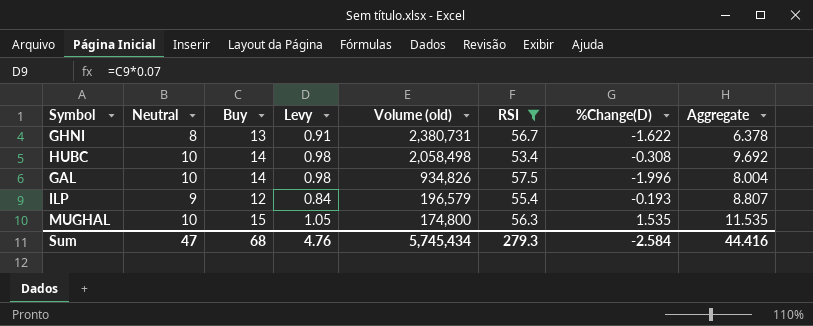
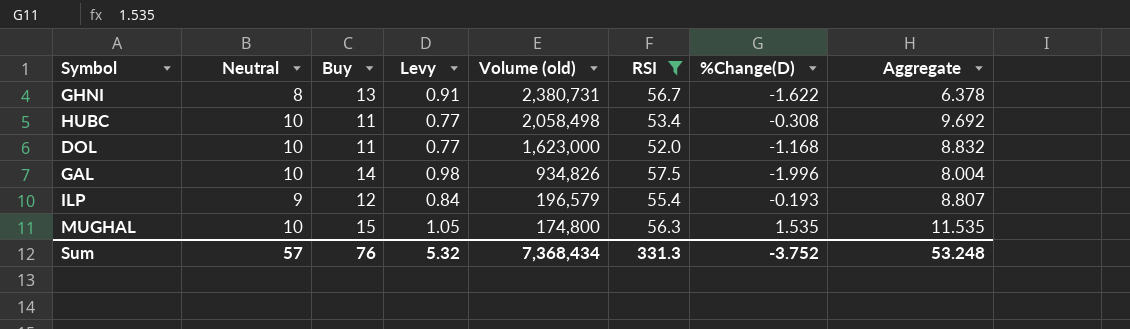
HUBC | Buy: 14 -> 11
HUBC | Levy: 0.98 -> 0.77
row DOL: none -> 10 | 11 | 0.77 | 1,623,000 | 52.0 | -1.168 | 8.832
Sum | Neutral: 47 -> 57
Sum | Buy: 68 -> 76
Sum | Levy: 4.76 -> 5.32
Sum | Volume (old): 5,745,434 -> 7,368,434
Sum | RSI: 279.3 -> 331.3
Sum | %Change(D): -2.584 -> -3.752
Sum | Aggregate: 44.416 -> 53.248

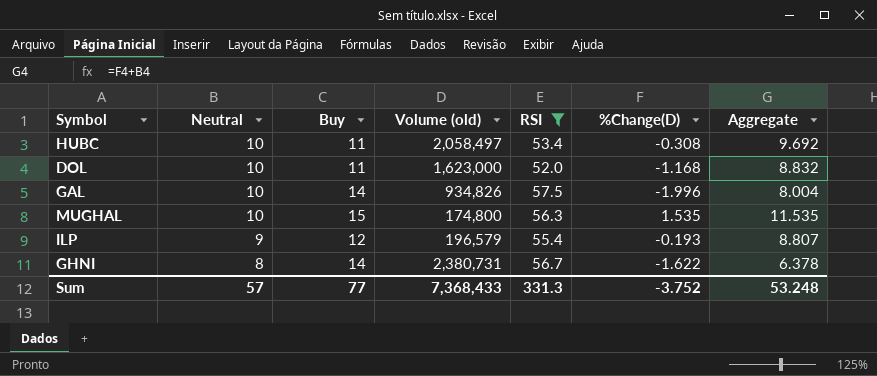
row order: Volume (old) descending -> Neutral descending
column Levy | formula: [Buy] * 0.07 -> none
HUBC | Volume (old): 2,058,498 -> 2,058,497
GHNI | Buy: 13 -> 14
Sum | Buy: 76 -> 77
Sum | Volume (old): 7,368,434 -> 7,368,433

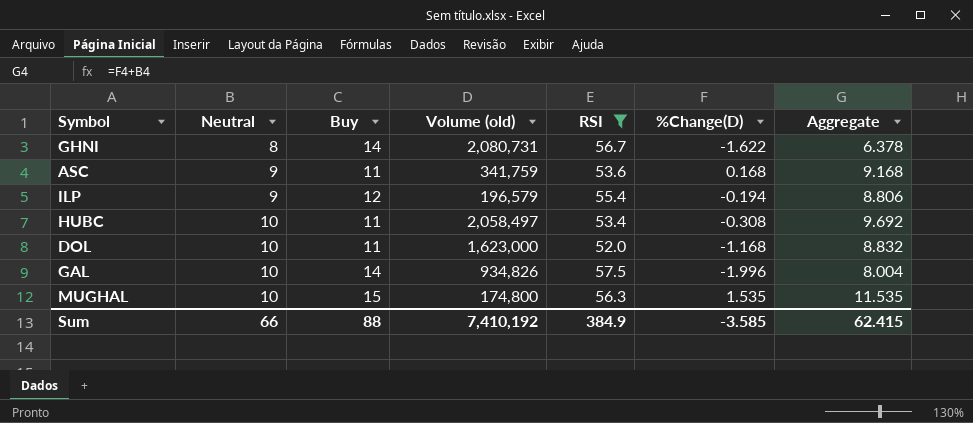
row order: Neutral descending -> Neutral ascending
GHNI | Volume (old): 2,380,731 -> 2,080,731
row ASC: none -> 9 | 11 | 341,759 | 53.6 | 0.168 | 9.168
ILP | %Change(D): -0.193 -> -0.194
ILP | Aggregate: 8.807 -> 8.806
Sum | Neutral: 57 -> 66
Sum | Buy: 77 -> 88
Sum | Volume (old): 7,368,433 -> 7,410,192
Sum | RSI: 331.3 -> 384.9
Sum | %Change(D): -3.752 -> -3.585
Sum | Aggregate: 53.248 -> 62.415

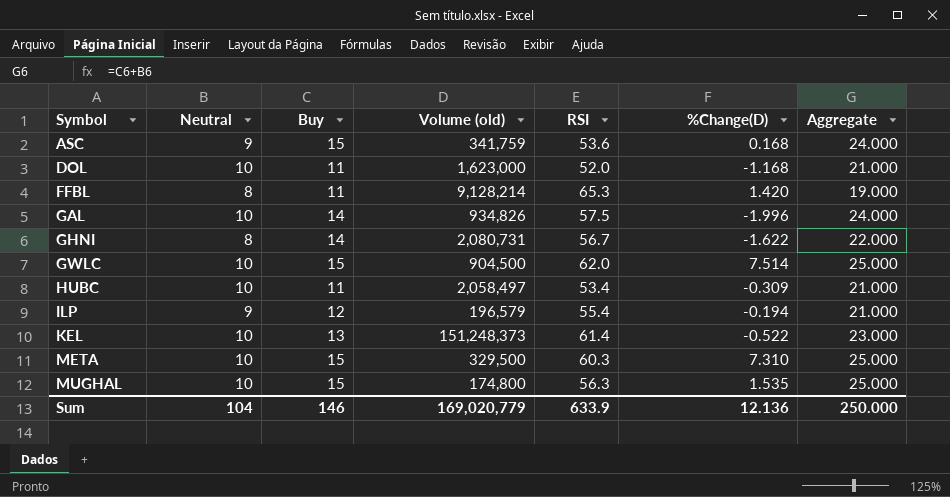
filter: RSI <= 57.5 -> none
row order: Neutral ascending -> Symbol ascending
column Aggregate | formula: [Neutral] + [%Change(D)] -> [Neutral] + [Buy]
ASC | Buy: 11 -> 15
HUBC | %Change(D): -0.308 -> -0.309
Sum | Neutral: 66 -> 104
Sum | Buy: 88 -> 146
Sum | Volume (old): 7,410,192 -> 169,020,779
Sum | RSI: 384.9 -> 633.9
Sum | %Change(D): -3.585 -> 12.136
Sum | Aggregate: 62.415 -> 250.000

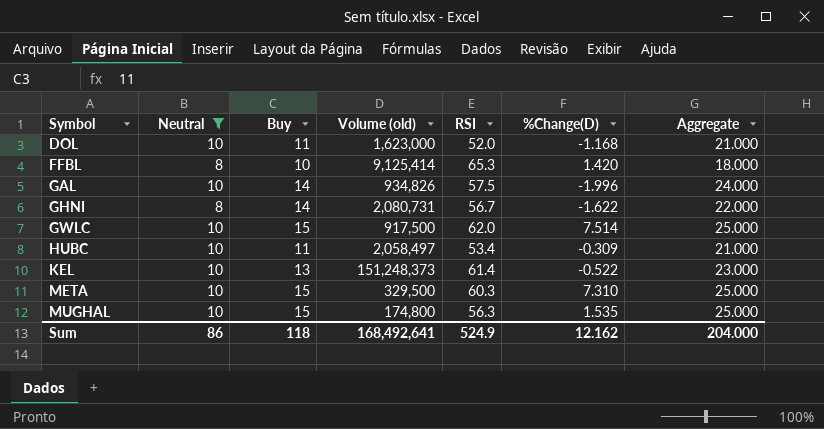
filter: none -> Neutral != 9
FFBL | Buy: 11 -> 10
FFBL | Volume (old): 9,128,214 -> 9,125,414
FFBL | Aggregate: 19.000 -> 18.000
GWLC | Volume (old): 904,500 -> 917,500
Sum | Neutral: 104 -> 86
Sum | Buy: 146 -> 118
Sum | Volume (old): 169,020,779 -> 168,492,641
Sum | RSI: 633.9 -> 524.9
Sum | %Change(D): 12.136 -> 12.162
Sum | Aggregate: 250.000 -> 204.000

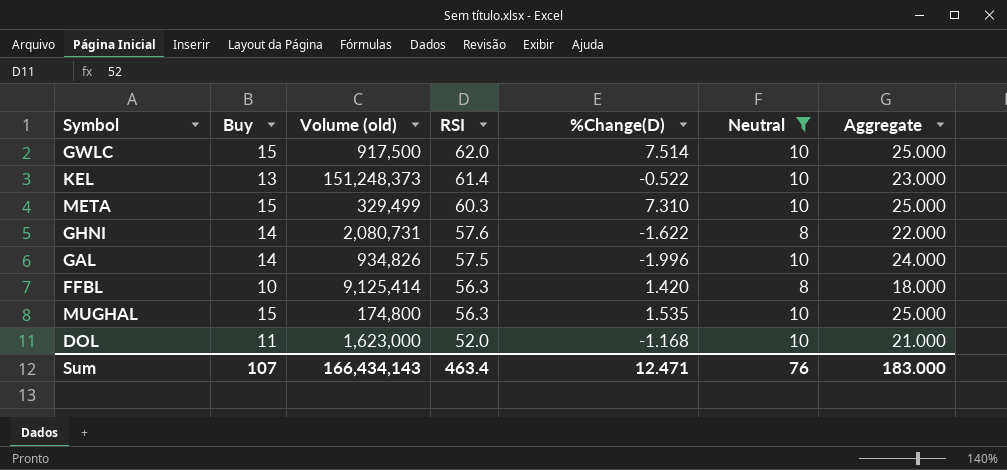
row order: Symbol ascending -> RSI descending
column Neutral | position: 2 -> 6
row HUBC: 10 | 11 | 2,058,497 | 53.4 | -0.309 | 21.000 -> none
META | Volume (old): 329,500 -> 329,499
GHNI | RSI: 56.7 -> 57.6
FFBL | RSI: 65.3 -> 56.3
Sum | Buy: 118 -> 107
Sum | Volume (old): 168,492,641 -> 166,434,143
Sum | RSI: 524.9 -> 463.4
Sum | %Change(D): 12.162 -> 12.471
Sum | Neutral: 86 -> 76
Sum | Aggregate: 204.000 -> 183.000

